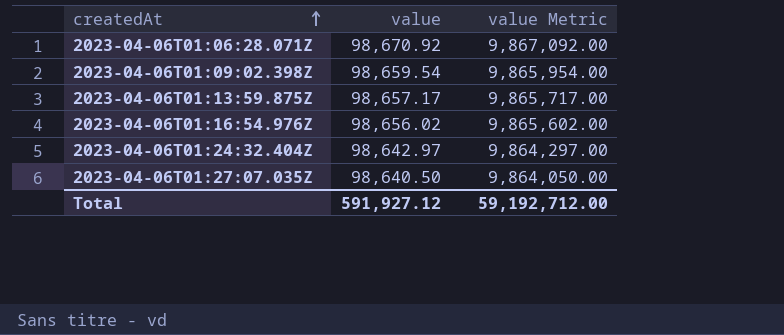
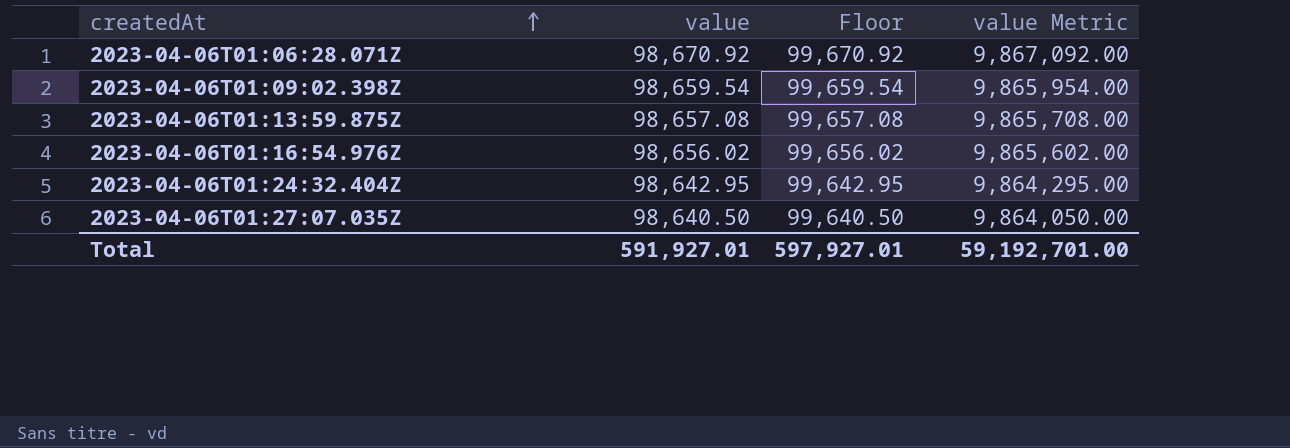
column Floor | formula: none -> [value] + 1000
2023-04-06T01:13:59.875Z | value: 98,657.17 -> 98,657.08
2023-04-06T01:13:59.875Z | value Metric: 9,865,717.00 -> 9,865,708.00
2023-04-06T01:24:32.404Z | value: 98,642.97 -> 98,642.95
2023-04-06T01:24:32.404Z | value Metric: 9,864,297.00 -> 9,864,295.00
Total | value: 591,927.12 -> 591,927.01
Total | value Metric: 59,192,712.00 -> 59,192,701.00

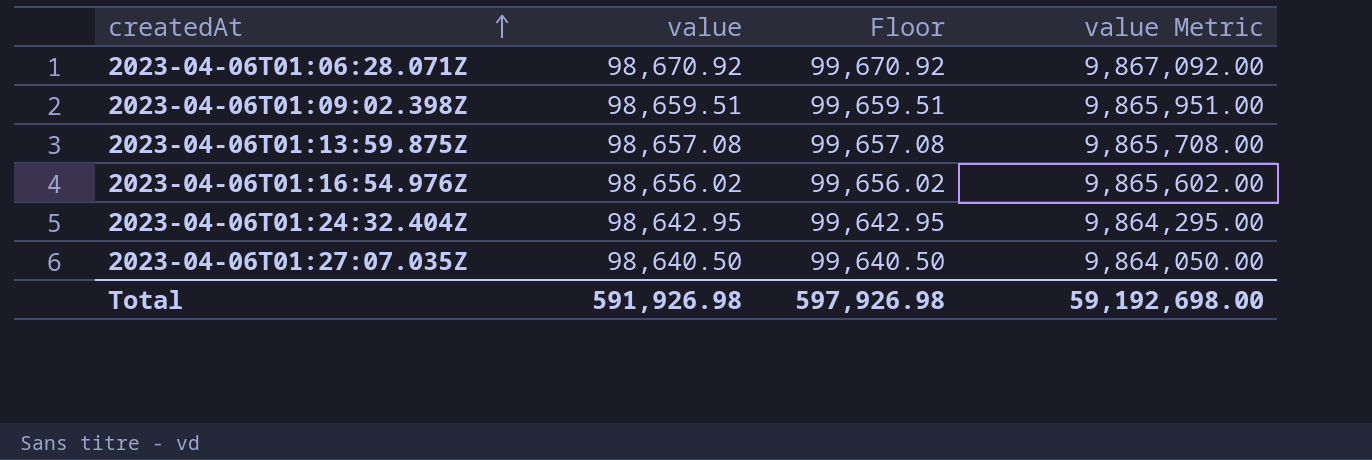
2023-04-06T01:09:02.398Z | value: 98,659.54 -> 98,659.51
2023-04-06T01:09:02.398Z | Floor: 99,659.54 -> 99,659.51
2023-04-06T01:09:02.398Z | value Metric: 9,865,954.00 -> 9,865,951.00
Total | value: 591,927.01 -> 591,926.98
Total | Floor: 597,927.01 -> 597,926.98
Total | value Metric: 59,192,701.00 -> 59,192,698.00

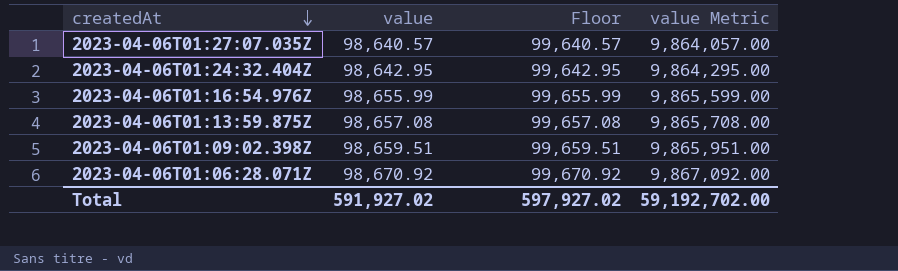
row order: createdAt ascending -> createdAt descending
2023-04-06T01:27:07.035Z | value: 98,640.50 -> 98,640.57
2023-04-06T01:27:07.035Z | Floor: 99,640.50 -> 99,640.57
2023-04-06T01:27:07.035Z | value Metric: 9,864,050.00 -> 9,864,057.00
2023-04-06T01:16:54.976Z | value: 98,656.02 -> 98,655.99
2023-04-06T01:16:54.976Z | Floor: 99,656.02 -> 99,655.99
2023-04-06T01:16:54.976Z | value Metric: 9,865,602.00 -> 9,865,599.00
Total | value: 591,926.98 -> 591,927.02
Total | Floor: 597,926.98 -> 597,927.02
Total | value Metric: 59,192,698.00 -> 59,192,702.00

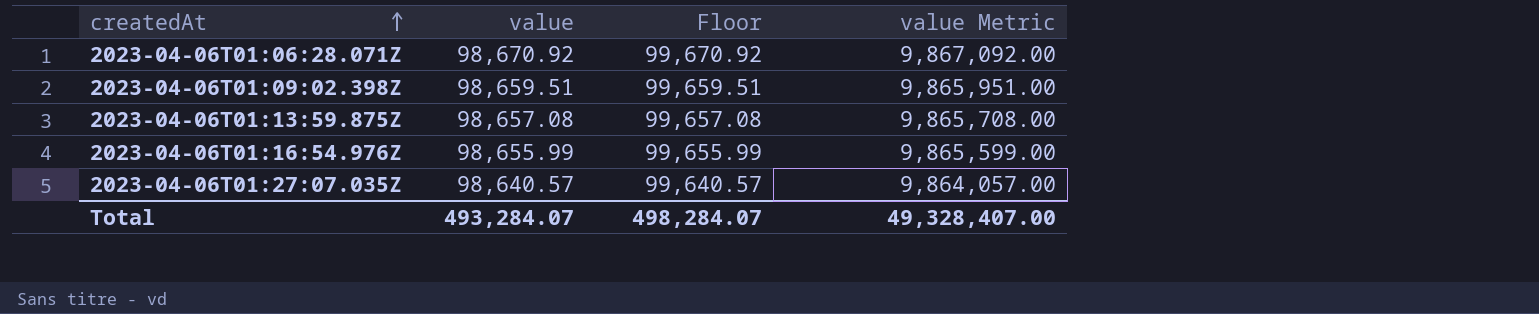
row order: createdAt descending -> createdAt ascending
row 2023-04-06T01:24:32.404Z: 98,642.95 | 99,642.95 | 9,864,295.00 -> none
Total | value: 591,927.02 -> 493,284.07
Total | Floor: 597,927.02 -> 498,284.07
Total | value Metric: 59,192,702.00 -> 49,328,407.00

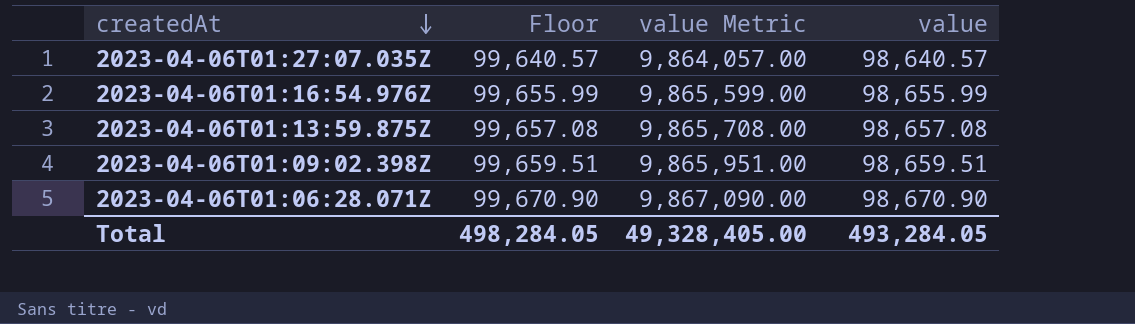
row order: createdAt ascending -> createdAt descending
column value | position: 2 -> 4
2023-04-06T01:06:28.071Z | Floor: 99,670.92 -> 99,670.90
2023-04-06T01:06:28.071Z | value Metric: 9,867,092.00 -> 9,867,090.00
2023-04-06T01:06:28.071Z | value: 98,670.92 -> 98,670.90
Total | Floor: 498,284.07 -> 498,284.05
Total | value Metric: 49,328,407.00 -> 49,328,405.00
Total | value: 493,284.07 -> 493,284.05

